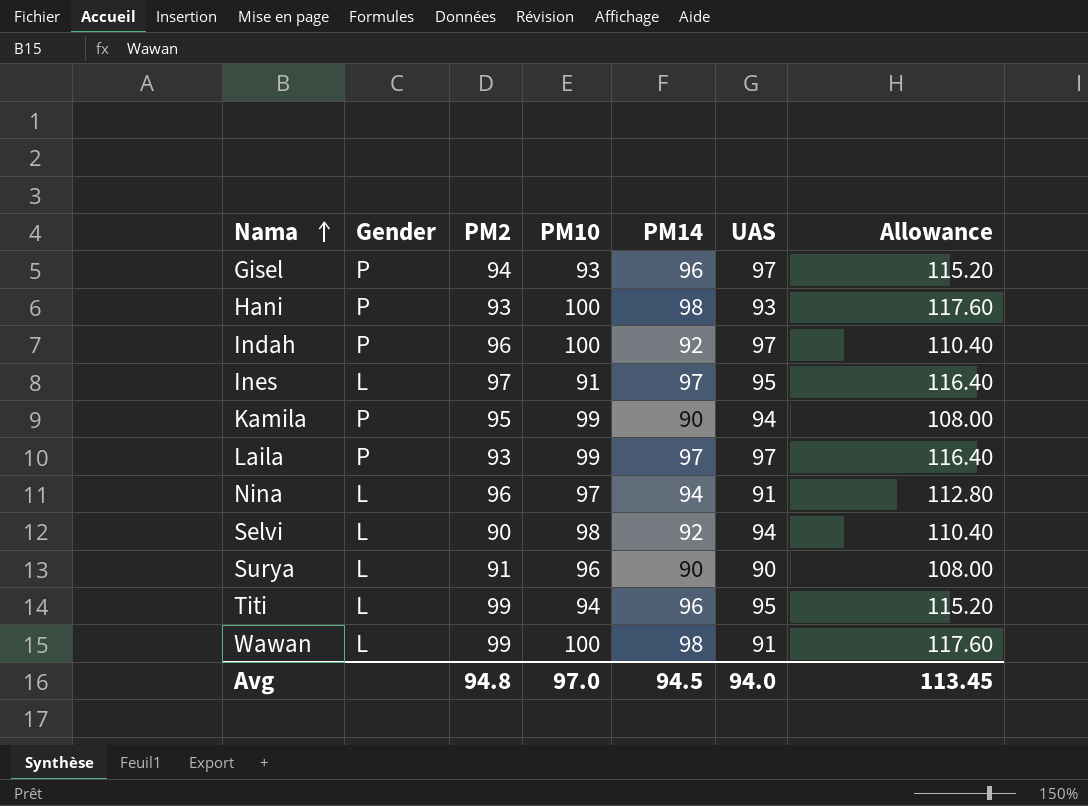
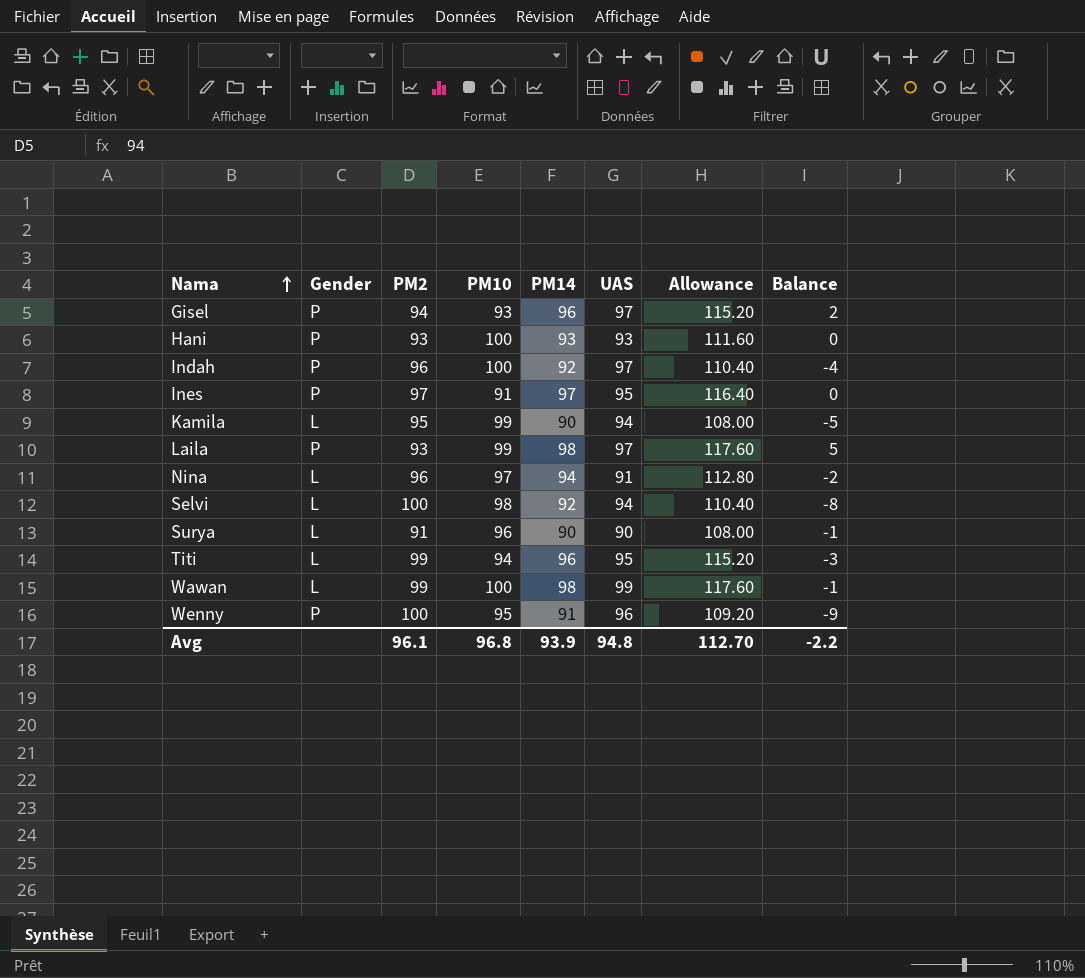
column Balance | formula: none -> [PM14] - [PM2]
Hani | PM14: 98 -> 93
Hani | Allowance: 117.60 -> 111.60
Ines | Gender: L -> P
Kamila | Gender: P -> L
Laila | PM14: 97 -> 98
Laila | Allowance: 116.40 -> 117.60
Selvi | PM2: 90 -> 100
Wawan | UAS: 91 -> 99
row Wenny: none -> P | 100 | 95 | 91 | 96 | 109.20 | -9
Avg | PM2: 94.8 -> 96.1
Avg | PM10: 97.0 -> 96.8
Avg | PM14: 94.5 -> 93.9
Avg | UAS: 94.0 -> 94.8
Avg | Allowance: 113.45 -> 112.70

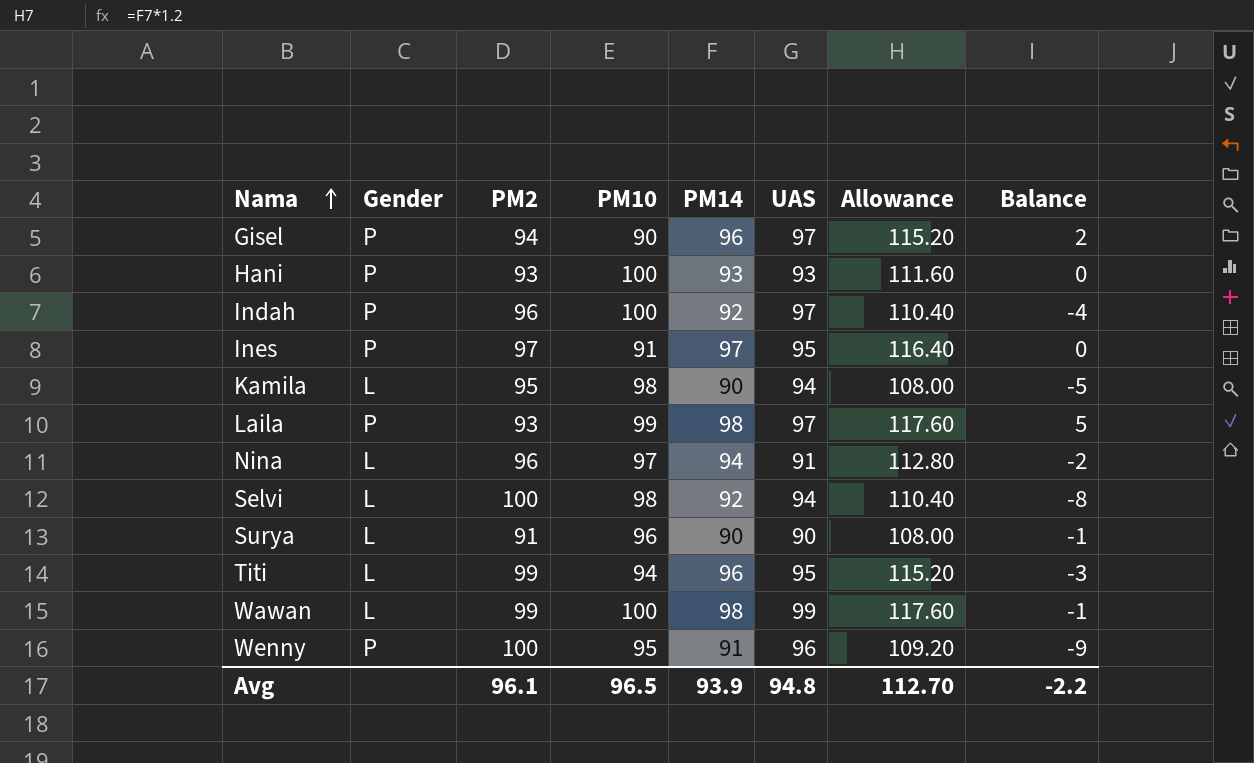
Gisel | PM10: 93 -> 90
Kamila | PM10: 99 -> 98
Avg | PM10: 96.8 -> 96.5

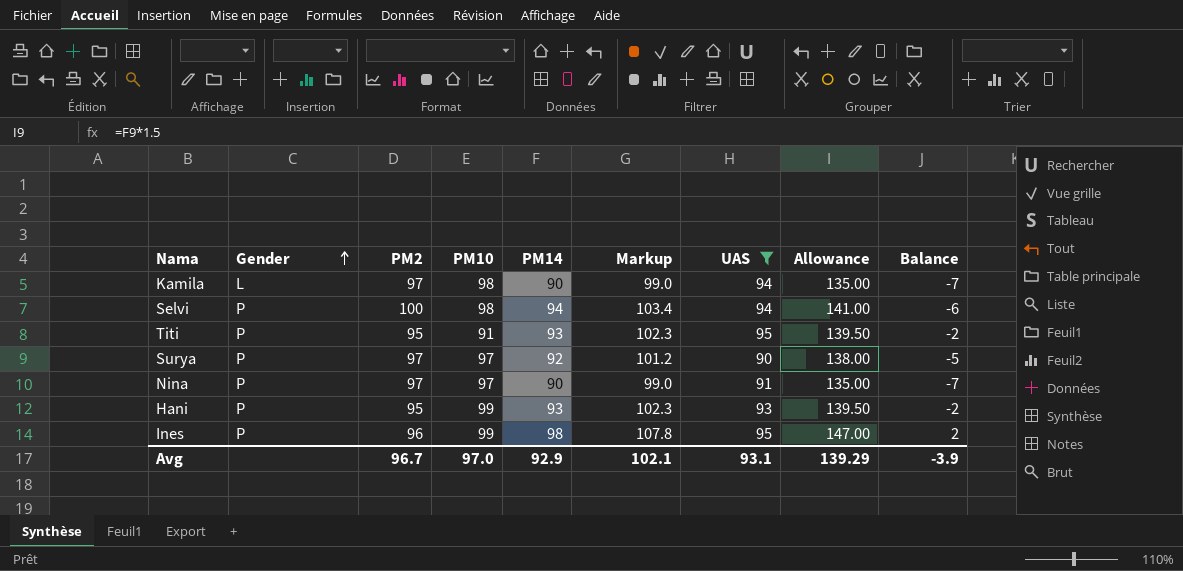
filter: none -> UAS <= 95
row order: Nama ascending -> Gender ascending
column Markup | formula: none -> [PM14] * 1.1
column Allowance | formula: [PM14] * 1.2 -> [PM14] * 1.5
Kamila | PM2: 95 -> 97
Kamila | Balance: -5 -> -7
Selvi | Gender: L -> P
Selvi | PM14: 92 -> 94
Selvi | Balance: -8 -> -6
Titi | Gender: L -> P
Titi | PM2: 99 -> 95
Titi | PM10: 94 -> 91
Titi | PM14: 96 -> 93
Titi | Balance: -3 -> -2
Surya | Gender: L -> P
Surya | PM2: 91 -> 97
Surya | PM10: 96 -> 97
Surya | PM14: 90 -> 92
Surya | Balance: -1 -> -5
Nina | Gender: L -> P
Nina | PM2: 96 -> 97
Nina | PM14: 94 -> 90
Nina | Balance: -2 -> -7
Hani | PM2: 93 -> 95
Hani | PM10: 100 -> 99
Hani | Balance: 0 -> -2
Ines | PM2: 97 -> 96
Ines | PM10: 91 -> 99
Ines | PM14: 97 -> 98
Ines | Balance: 0 -> 2
Avg | PM2: 96.1 -> 96.7
Avg | PM10: 96.5 -> 97.0
Avg | PM14: 93.9 -> 92.9
Avg | UAS: 94.8 -> 93.1
Avg | Allowance: 112.70 -> 139.29
Avg | Balance: -2.2 -> -3.9

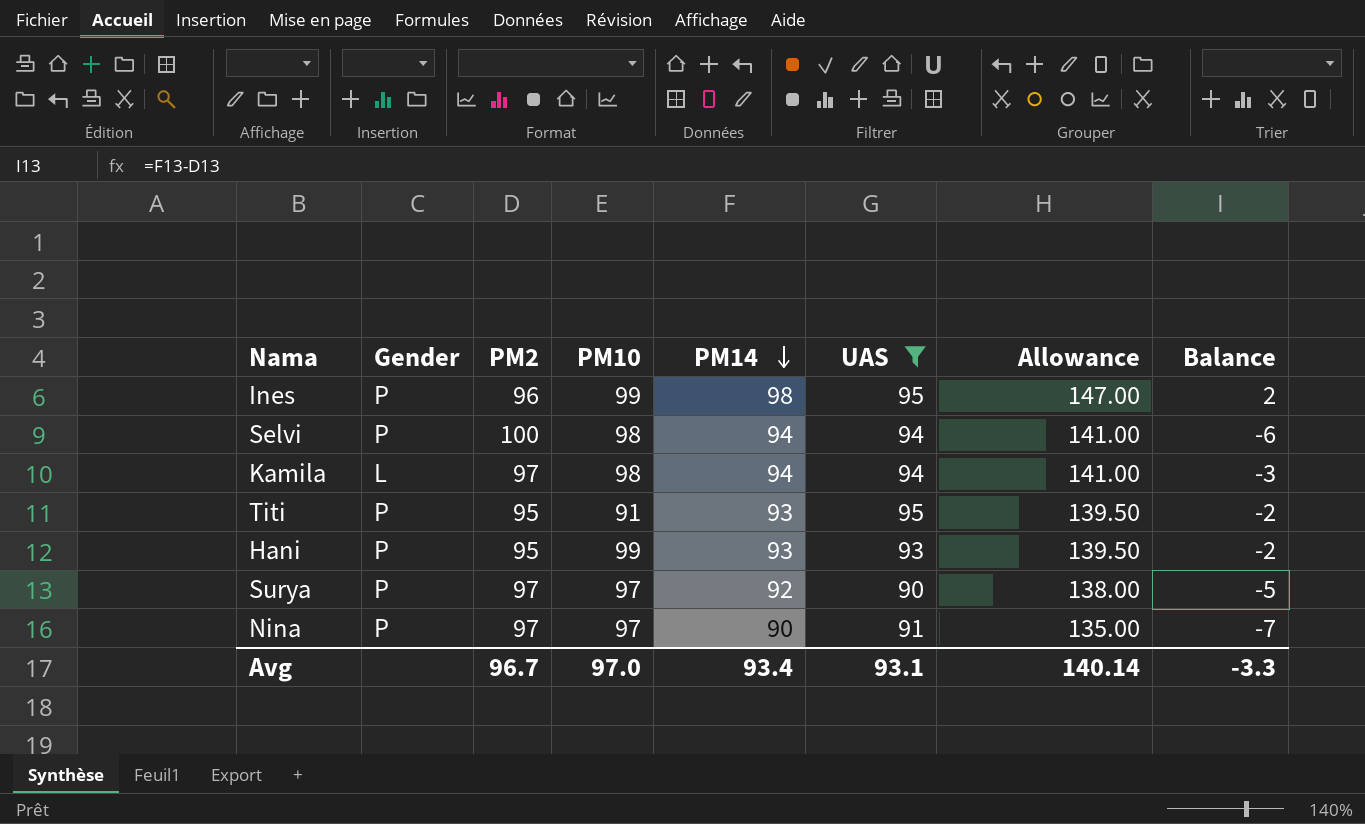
row order: Gender ascending -> PM14 descending
column Markup | formula: [PM14] * 1.1 -> none
Kamila | PM14: 90 -> 94
Kamila | Allowance: 135.00 -> 141.00
Kamila | Balance: -7 -> -3
Avg | PM14: 92.9 -> 93.4
Avg | Allowance: 139.29 -> 140.14
Avg | Balance: -3.9 -> -3.3

